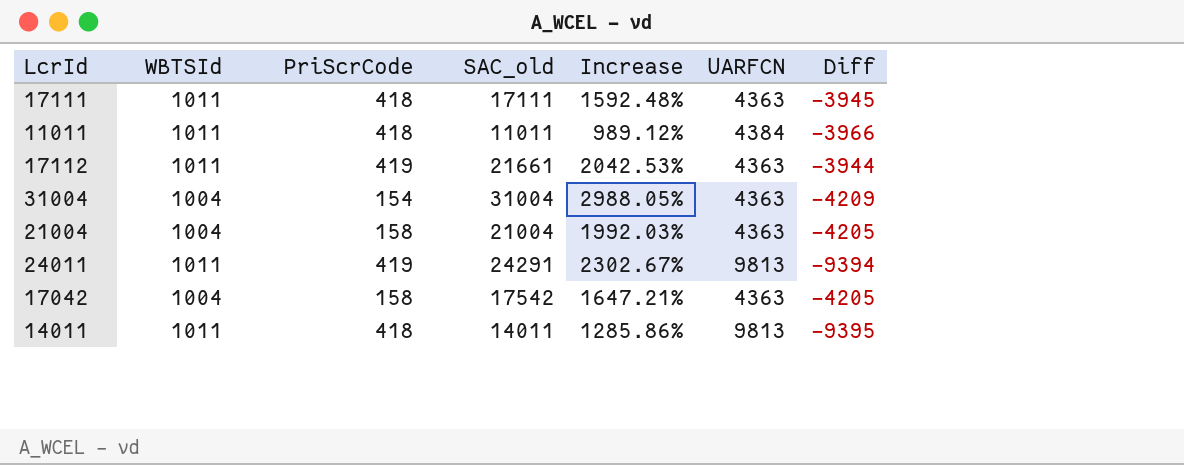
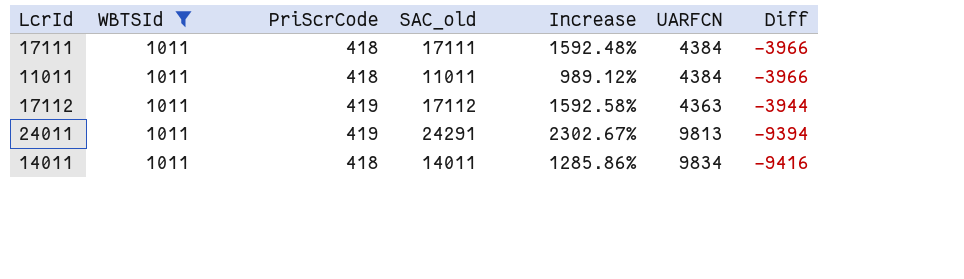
filter: none -> WBTSId = 1011
17111 | UARFCN: 4363 -> 4384
17111 | Diff: -3945 -> -3966
17112 | SAC_old: 21661 -> 17112
17112 | Increase: 2042.53% -> 1592.58%
14011 | UARFCN: 9813 -> 9834
14011 | Diff: -9395 -> -9416

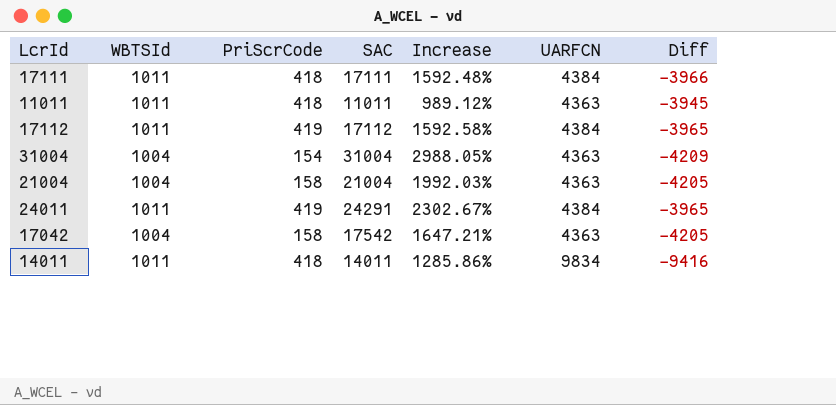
filter: WBTSId = 1011 -> none
column name: SAC_old -> SAC
11011 | UARFCN: 4384 -> 4363
11011 | Diff: -3966 -> -3945
17112 | UARFCN: 4363 -> 4384
17112 | Diff: -3944 -> -3965
24011 | UARFCN: 9813 -> 4384
24011 | Diff: -9394 -> -3965

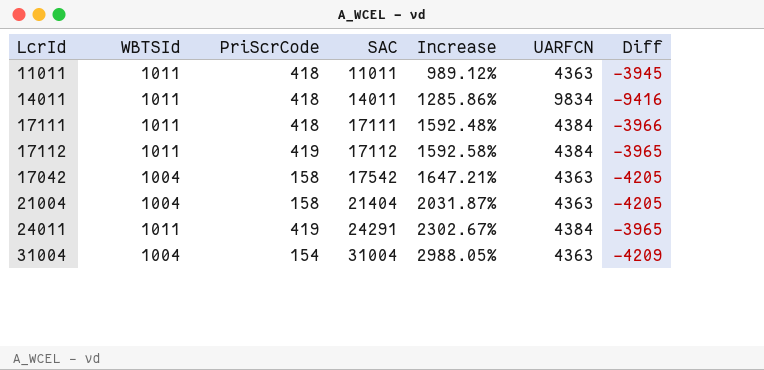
row order: none -> SAC ascending
21004 | SAC: 21004 -> 21404
21004 | Increase: 1992.03% -> 2031.87%

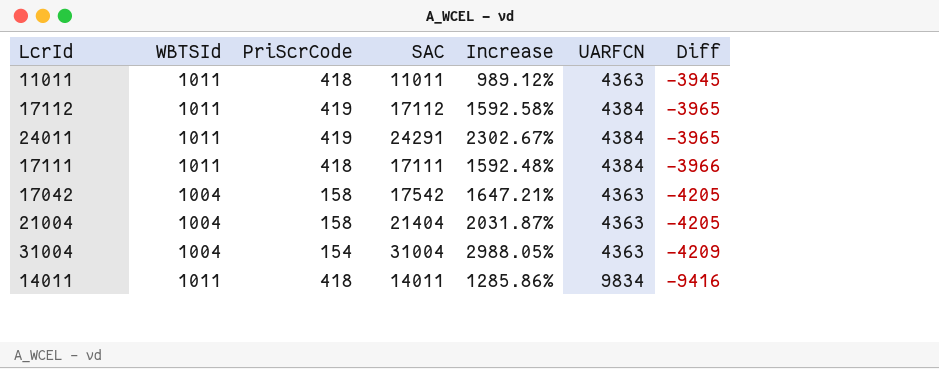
row order: SAC ascending -> Diff descending

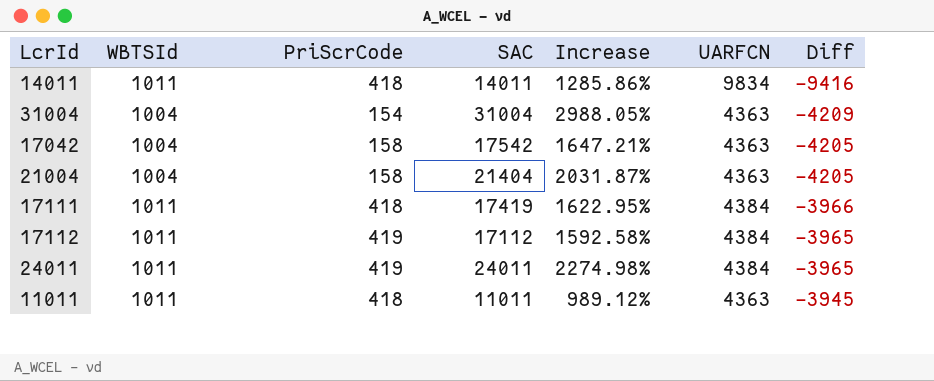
row order: Diff descending -> Diff ascending
17111 | SAC: 17111 -> 17419
17111 | Increase: 1592.48% -> 1622.95%
24011 | SAC: 24291 -> 24011
24011 | Increase: 2302.67% -> 2274.98%

